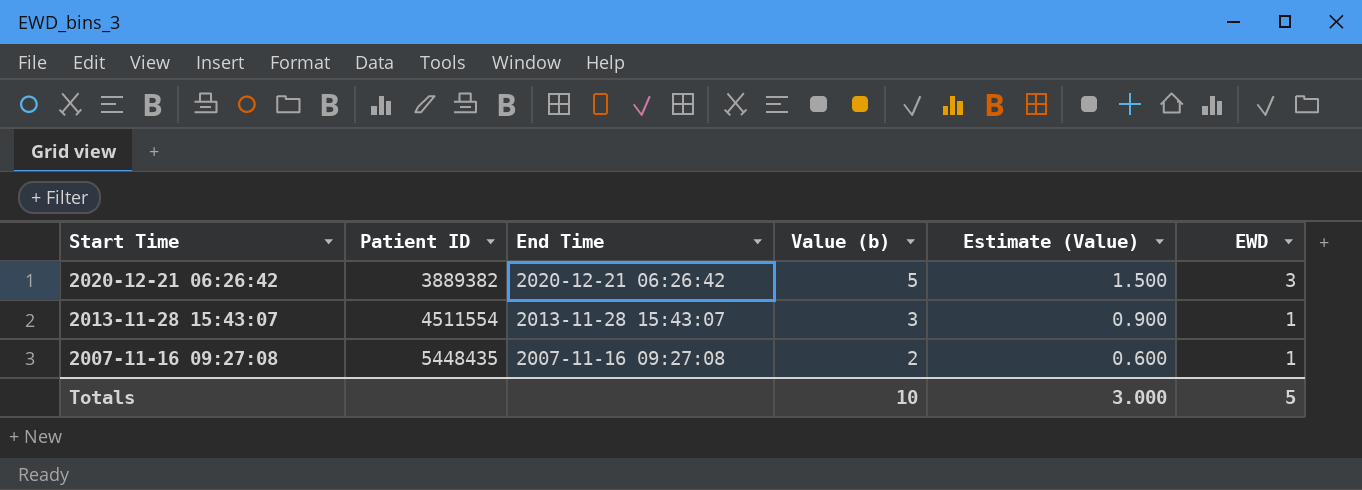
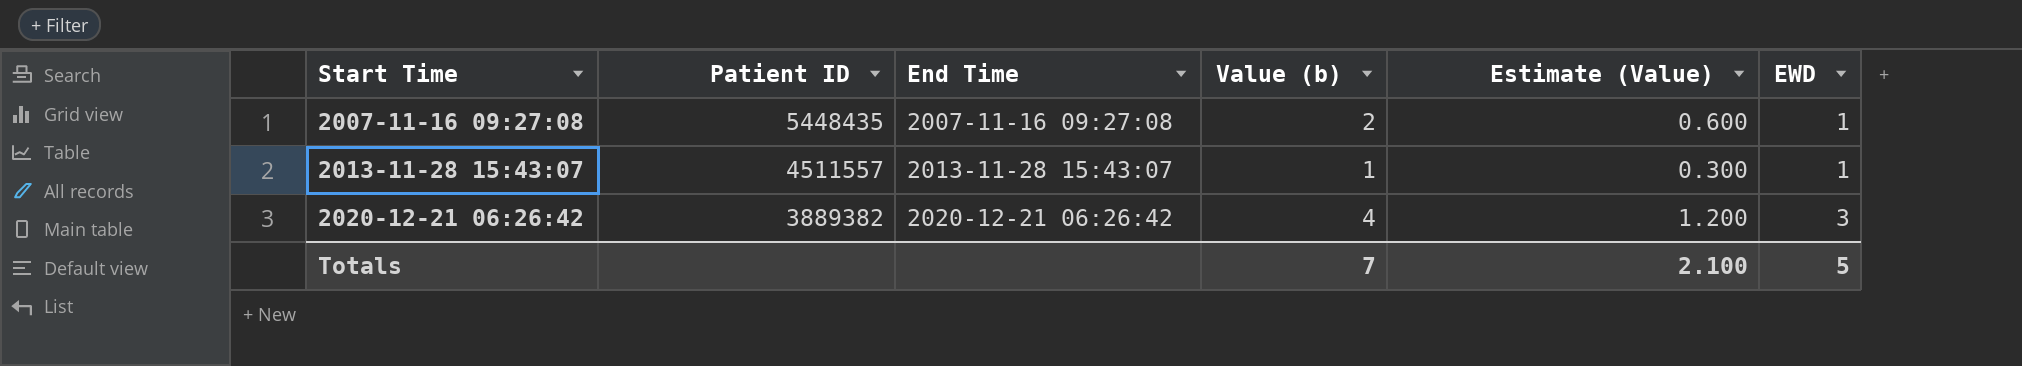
row order: Start Time descending -> Start Time ascending
2013-11-28 15:43:07 | Patient ID: 4511554 -> 4511557
2013-11-28 15:43:07 | Value (b): 3 -> 1
2013-11-28 15:43:07 | Estimate (Value): 0.900 -> 0.300
2020-12-21 06:26:42 | Value (b): 5 -> 4
2020-12-21 06:26:42 | Estimate (Value): 1.500 -> 1.200
Totals | Value (b): 10 -> 7
Totals | Estimate (Value): 3.000 -> 2.100

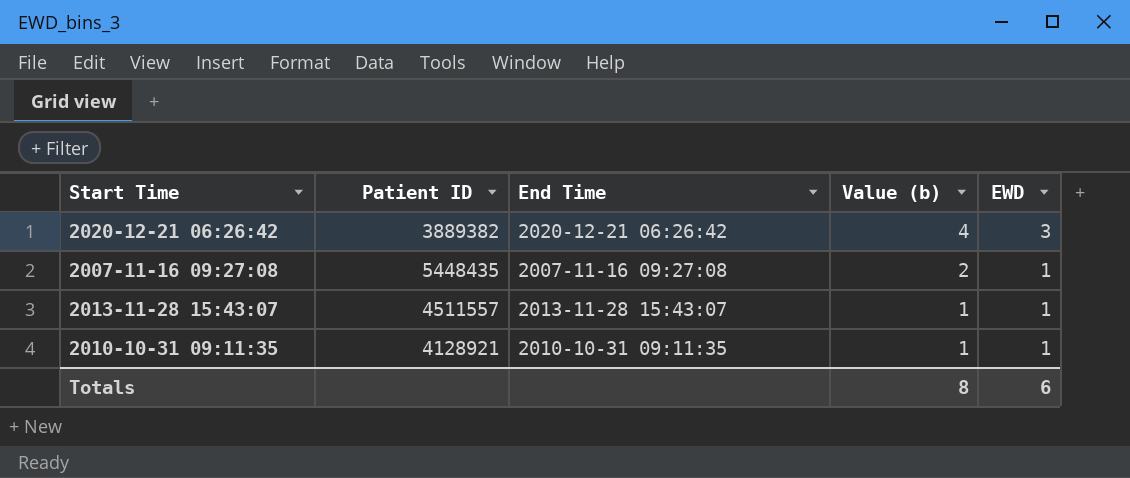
row order: Start Time ascending -> Value (b) descending
column Estimate (Value) | formula: [Value (b)] * 0.3 -> none
row 2010-10-31 09:11:35: none -> 4128921 | 2010-10-31 09:11:35 | 1 | 1
Totals | Value (b): 7 -> 8
Totals | EWD: 5 -> 6

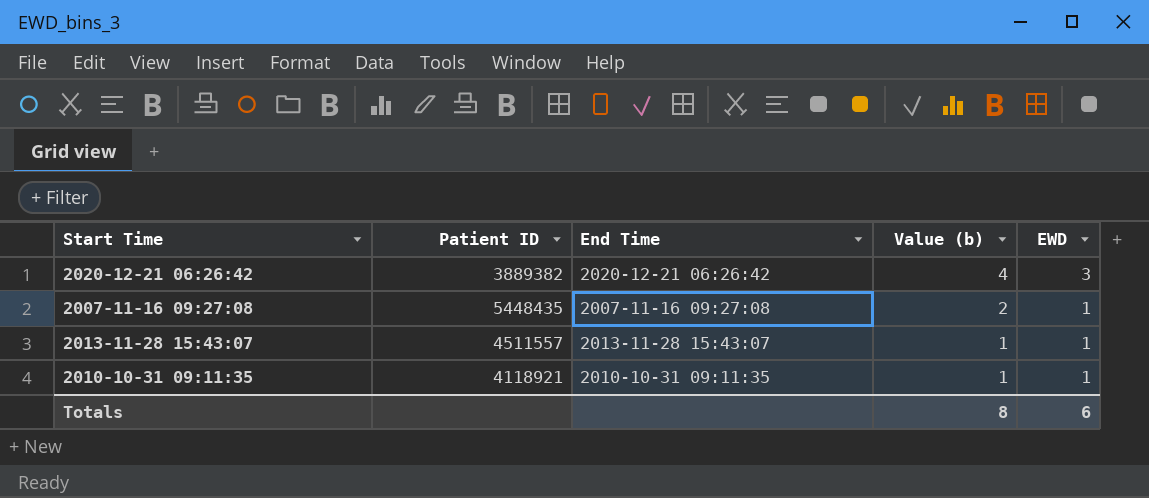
2010-10-31 09:11:35 | Patient ID: 4128921 -> 4118921

